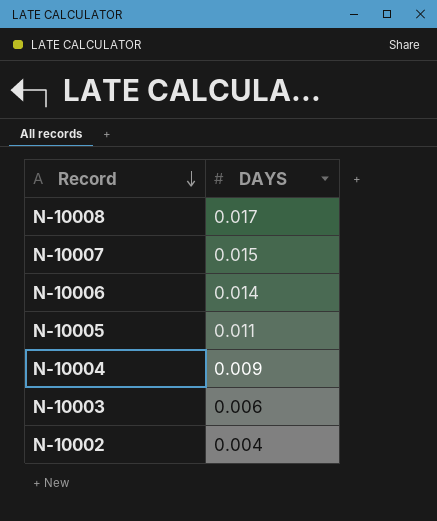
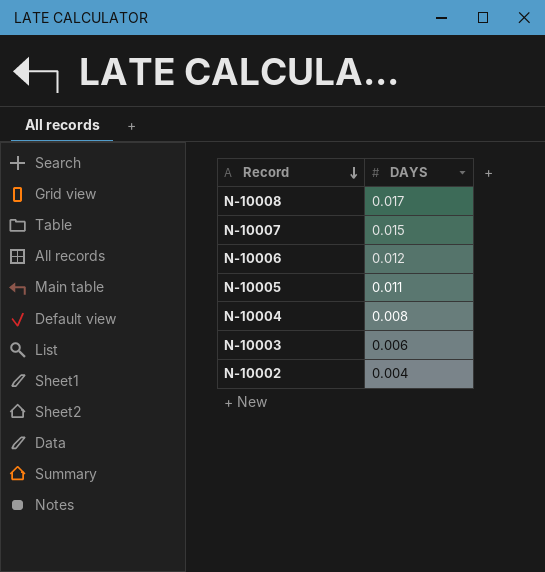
N-10006 | DAYS: 0.014 -> 0.012
N-10004 | DAYS: 0.009 -> 0.008

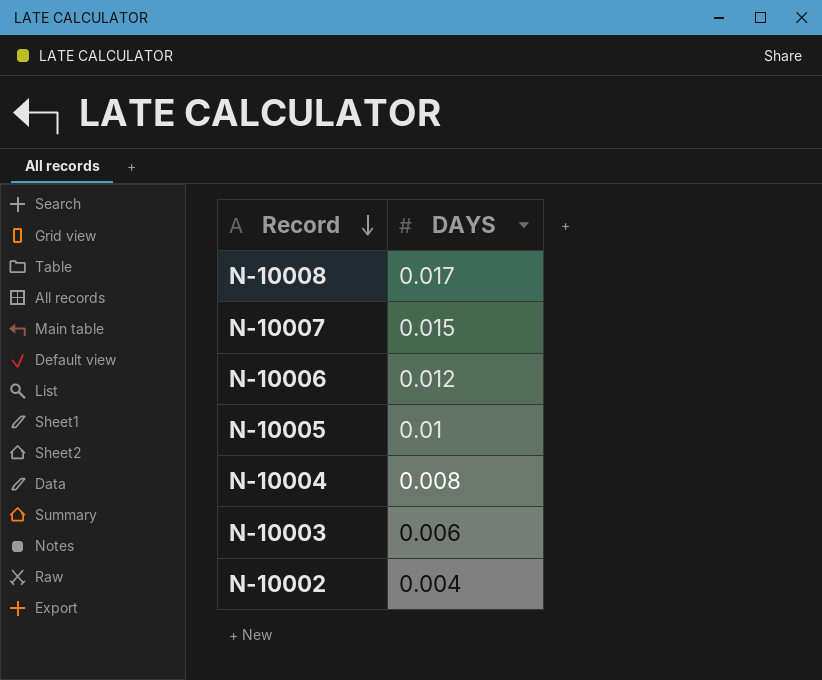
N-10005 | DAYS: 0.011 -> 0.01

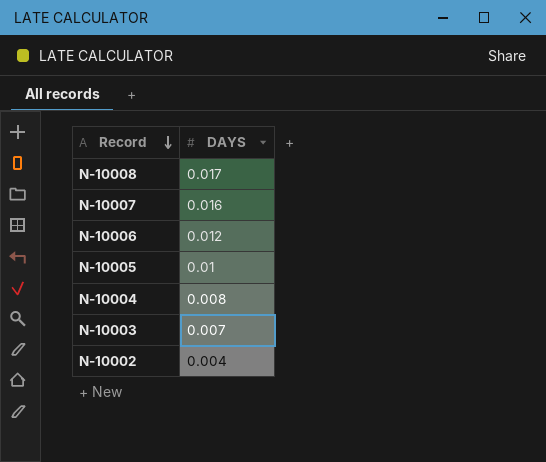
N-10007 | DAYS: 0.015 -> 0.016
N-10003 | DAYS: 0.006 -> 0.007

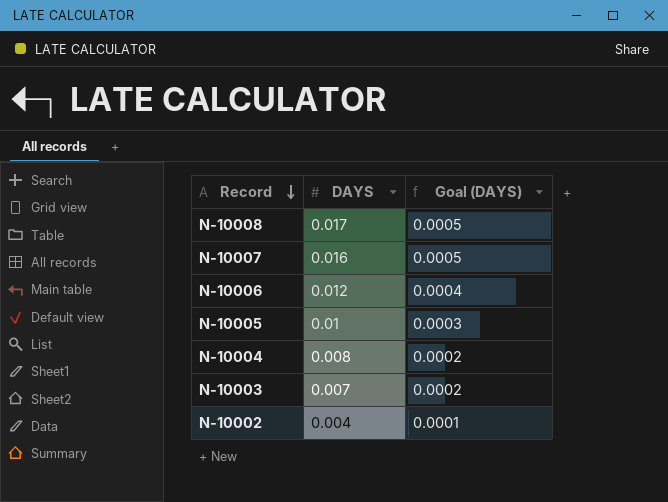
column Goal (DAYS) | formula: none -> [DAYS] * 0.03

